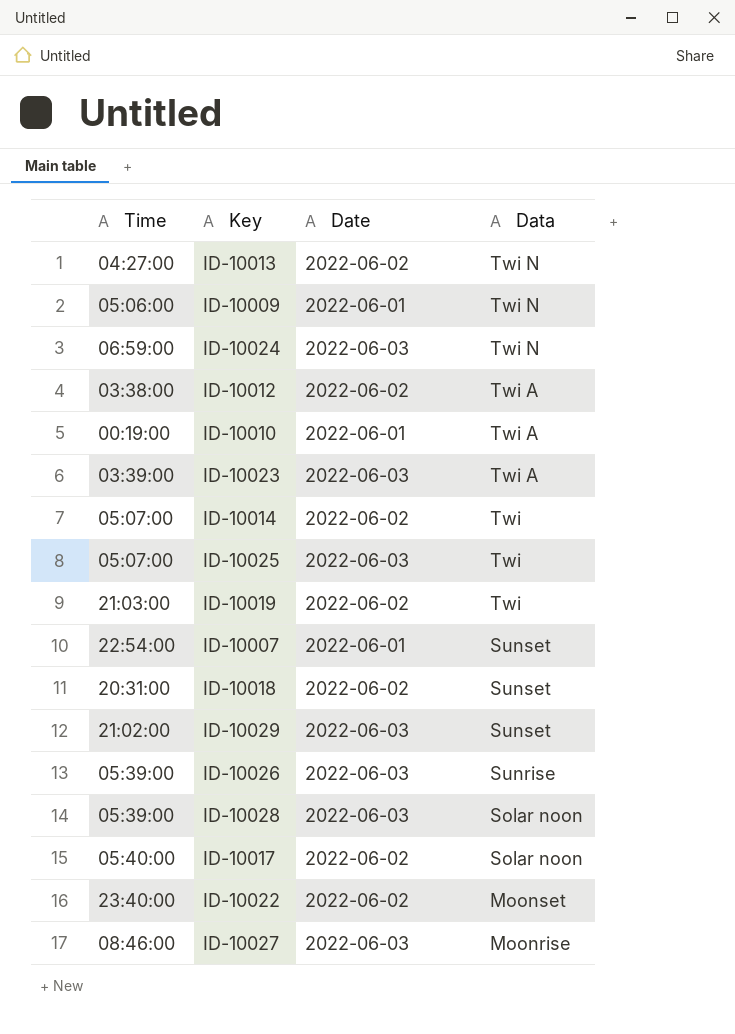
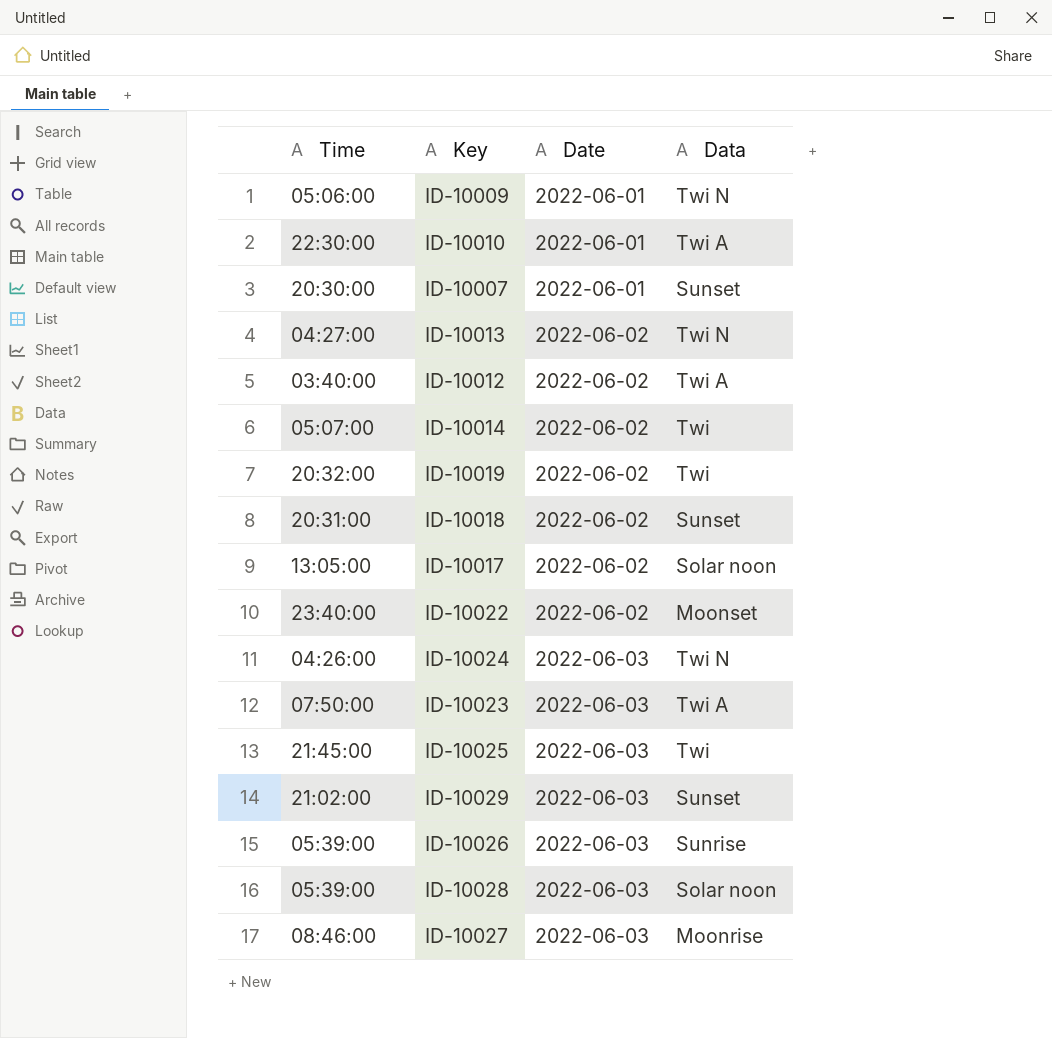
row order: Data descending -> Date ascending
ID-10010 | Time: 00:19:00 -> 22:30:00
ID-10007 | Time: 22:54:00 -> 20:30:00
ID-10012 | Time: 03:38:00 -> 03:40:00
ID-10019 | Time: 21:03:00 -> 20:32:00
ID-10017 | Time: 05:40:00 -> 13:05:00
ID-10024 | Time: 06:59:00 -> 04:26:00
ID-10023 | Time: 03:39:00 -> 07:50:00
ID-10025 | Time: 05:07:00 -> 21:45:00

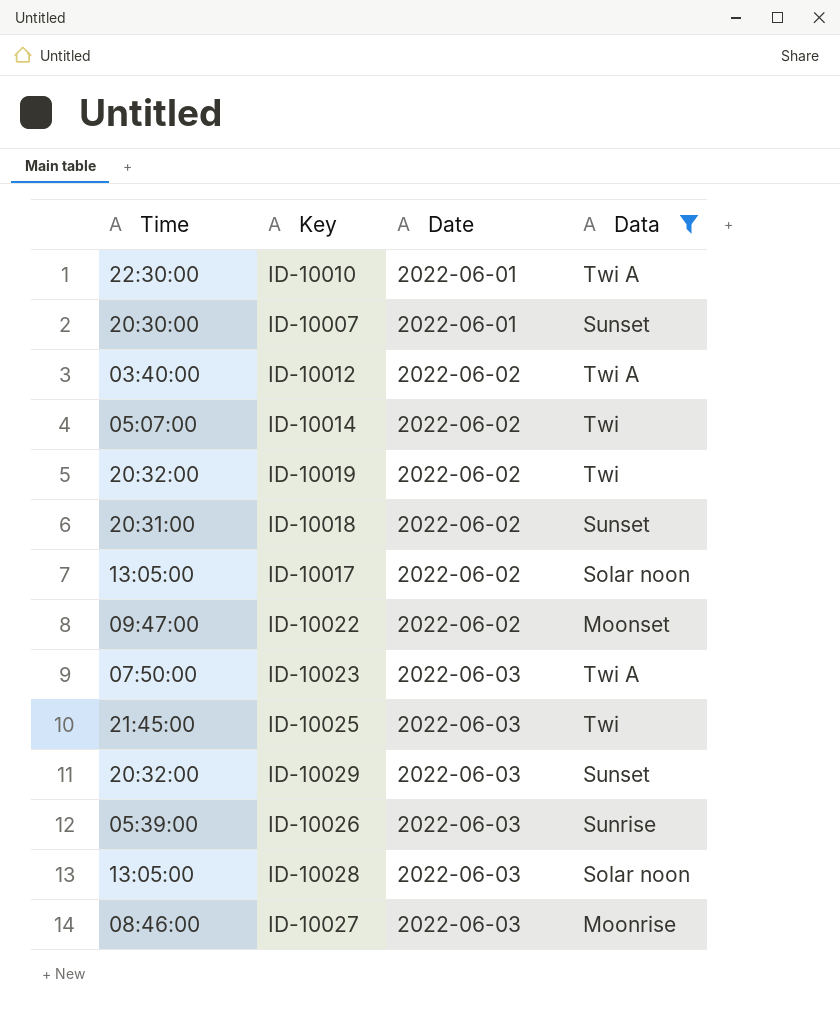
filter: none -> Data != Twi N
ID-10022 | Time: 23:40:00 -> 09:47:00
ID-10029 | Time: 21:02:00 -> 20:32:00
ID-10028 | Time: 05:39:00 -> 13:05:00

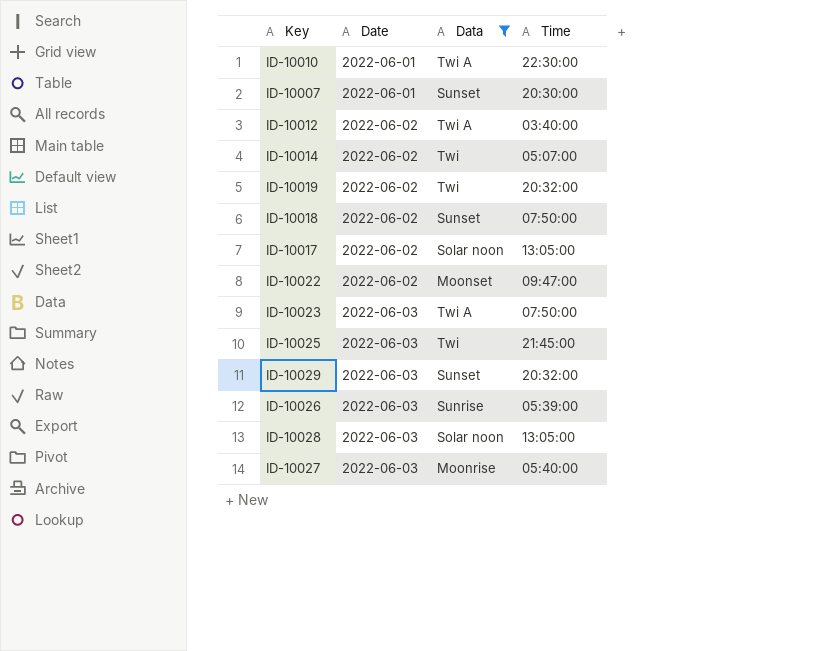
column Time | position: 1 -> 4
ID-10018 | Time: 20:31:00 -> 07:50:00
ID-10027 | Time: 08:46:00 -> 05:40:00

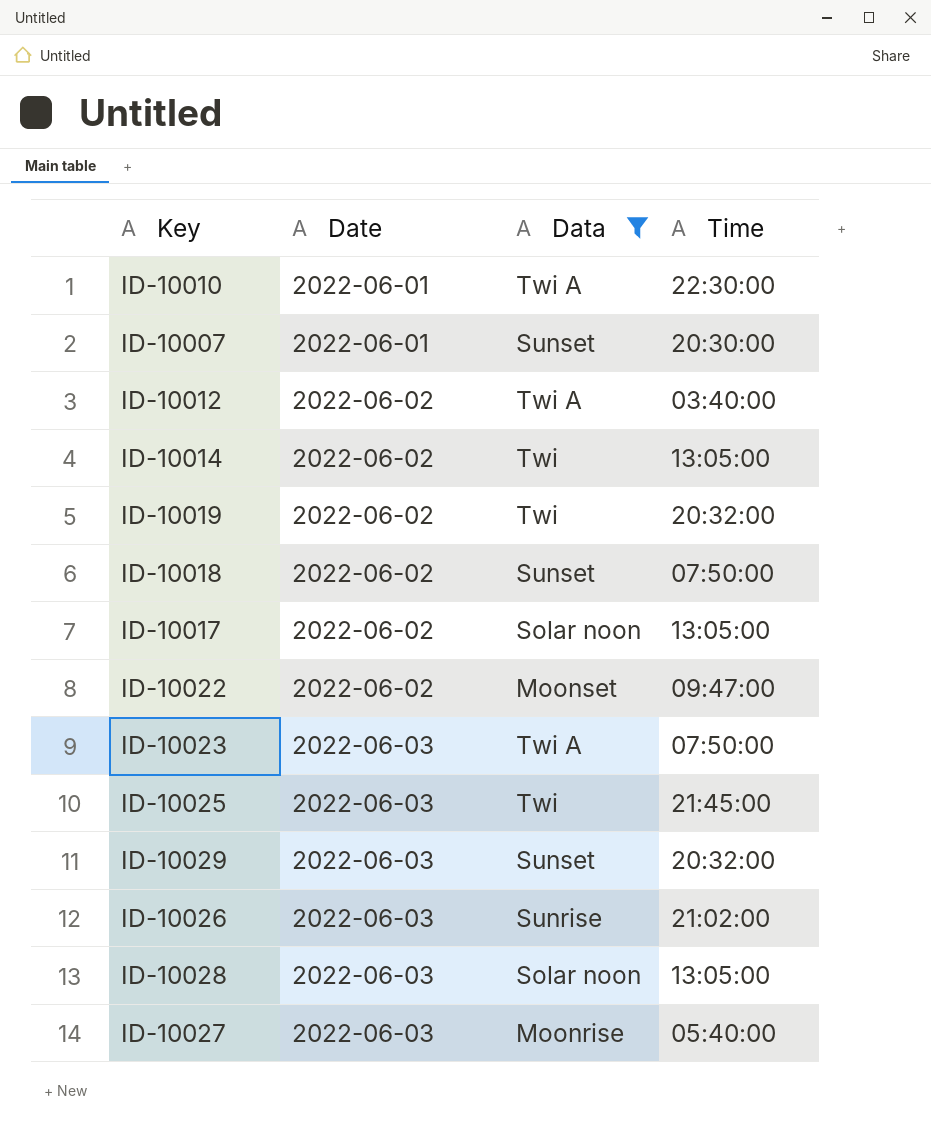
ID-10014 | Time: 05:07:00 -> 13:05:00
ID-10026 | Time: 05:39:00 -> 21:02:00

